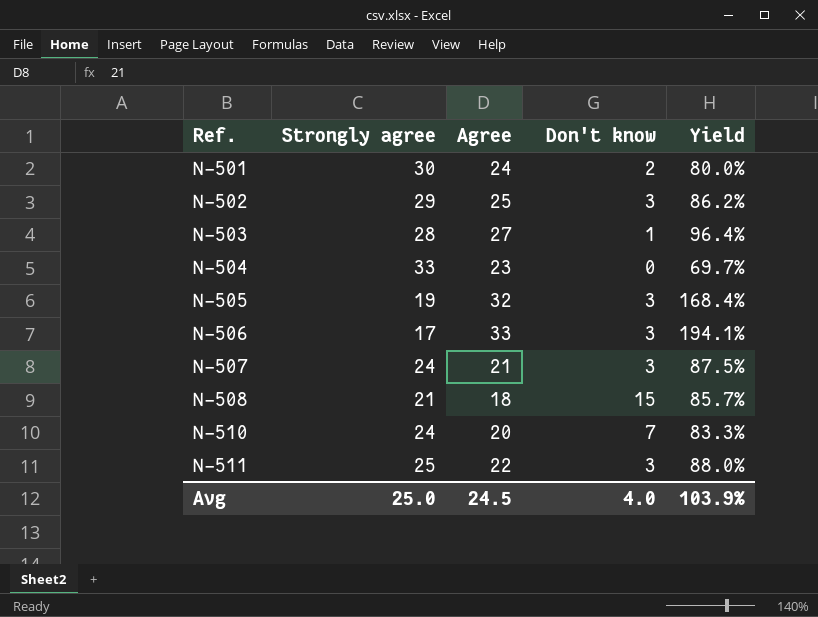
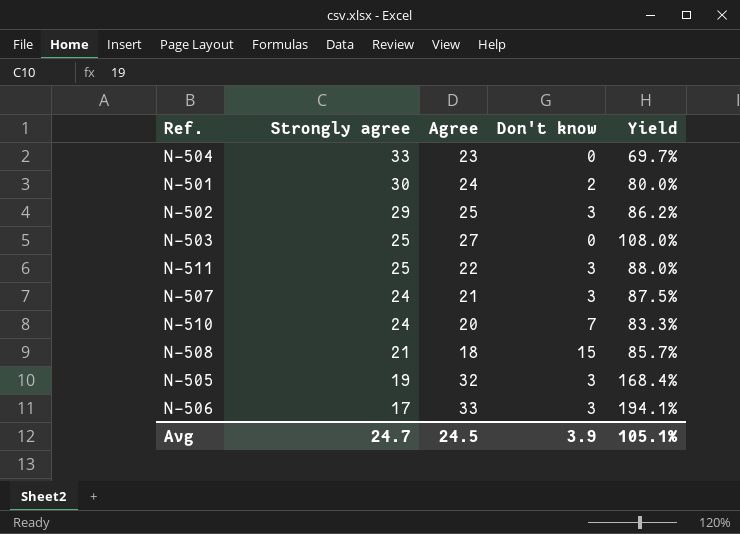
row order: Ref. ascending -> Strongly agree descending
N-503 | Strongly agree: 28 -> 25
N-503 | Don't know: 1 -> 0
N-503 | Yield: 96.4% -> 108.0%
Avg | Strongly agree: 25.0 -> 24.7
Avg | Don't know: 4.0 -> 3.9
Avg | Yield: 103.9% -> 105.1%

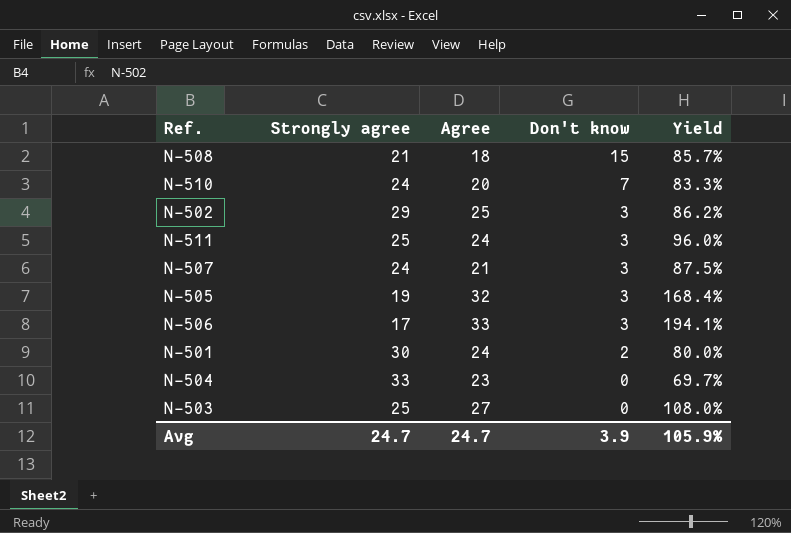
row order: Strongly agree descending -> Don't know descending
N-511 | Agree: 22 -> 24
N-511 | Yield: 88.0% -> 96.0%
Avg | Agree: 24.5 -> 24.7
Avg | Yield: 105.1% -> 105.9%

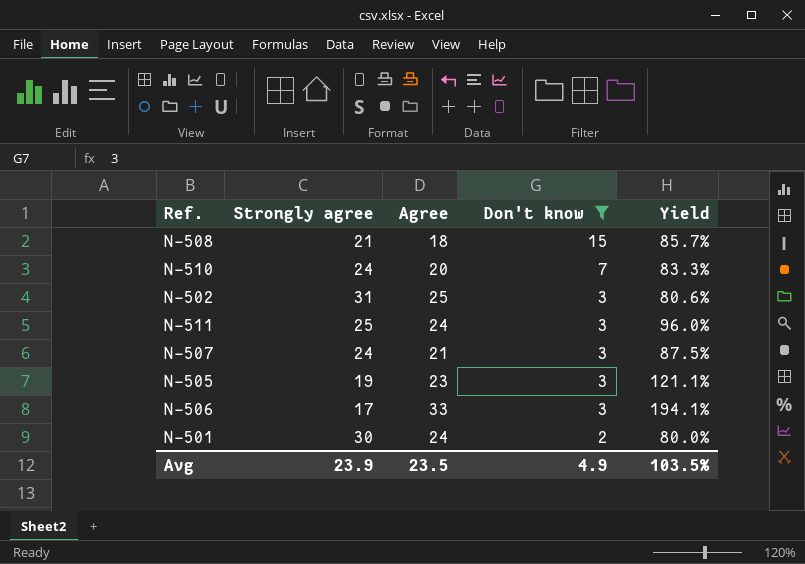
filter: none -> Don't know != 0
N-502 | Strongly agree: 29 -> 31
N-502 | Yield: 86.2% -> 80.6%
N-505 | Agree: 32 -> 23
N-505 | Yield: 168.4% -> 121.1%
Avg | Strongly agree: 24.7 -> 23.9
Avg | Agree: 24.7 -> 23.5
Avg | Don't know: 3.9 -> 4.9
Avg | Yield: 105.9% -> 103.5%

